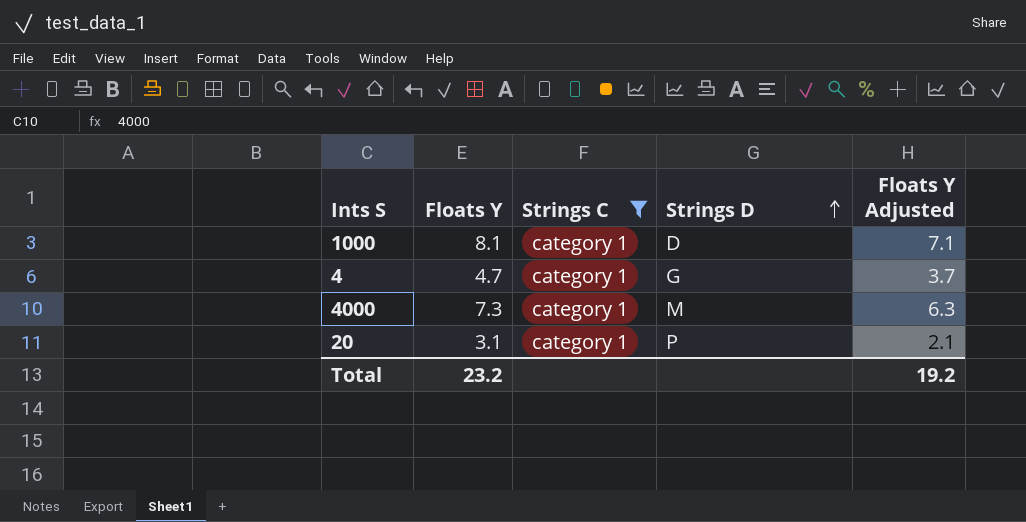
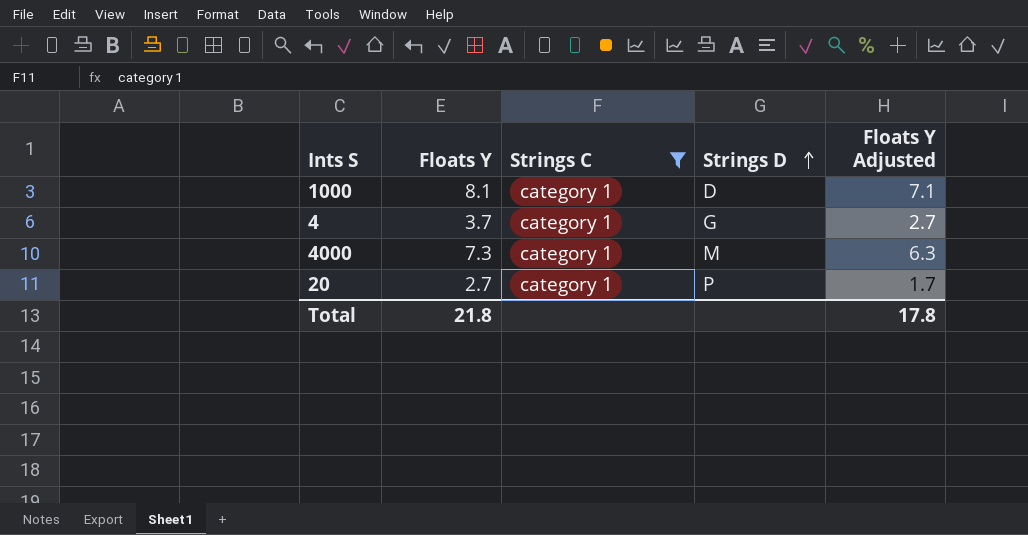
4 | Floats Y: 4.7 -> 3.7
4 | Floats Y Adjusted: 3.7 -> 2.7
20 | Floats Y: 3.1 -> 2.7
20 | Floats Y Adjusted: 2.1 -> 1.7
Total | Floats Y: 23.2 -> 21.8
Total | Floats Y Adjusted: 19.2 -> 17.8

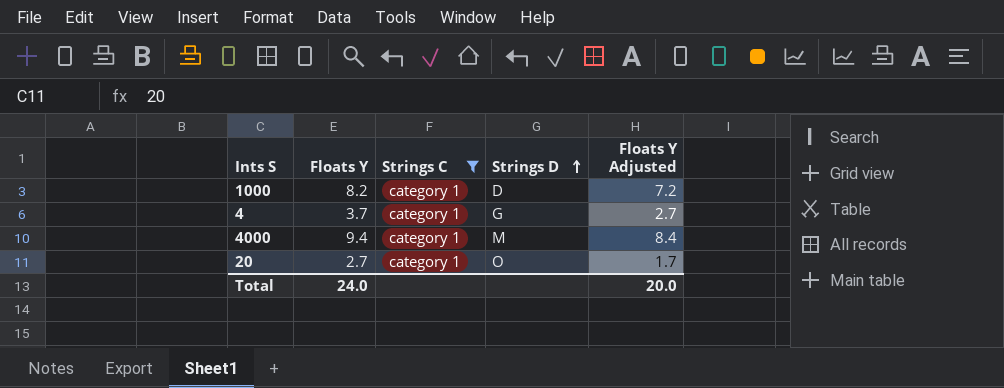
1000 | Floats Y: 8.1 -> 8.2
1000 | Floats Y Adjusted: 7.1 -> 7.2
4000 | Floats Y: 7.3 -> 9.4
4000 | Floats Y Adjusted: 6.3 -> 8.4
20 | Strings D: P -> O
Total | Floats Y: 21.8 -> 24.0
Total | Floats Y Adjusted: 17.8 -> 20.0

